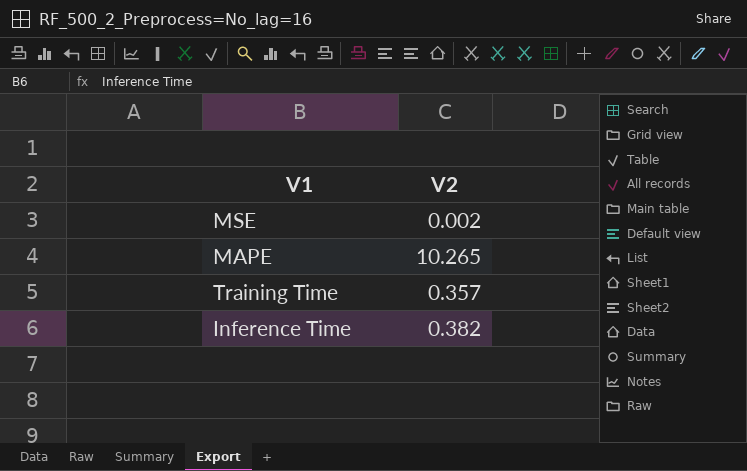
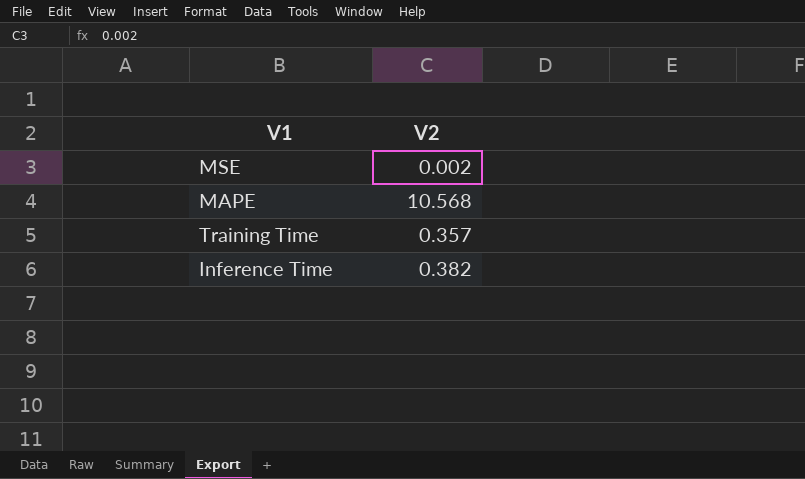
MAPE | V2: 10.265 -> 10.568

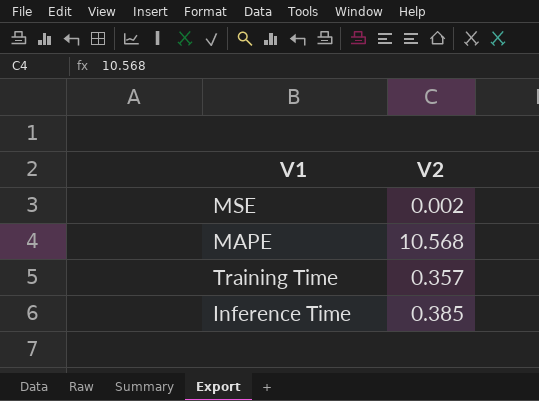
Inference Time | V2: 0.382 -> 0.385

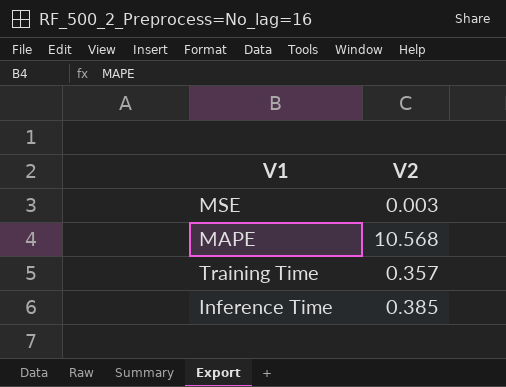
MSE | V2: 0.002 -> 0.003

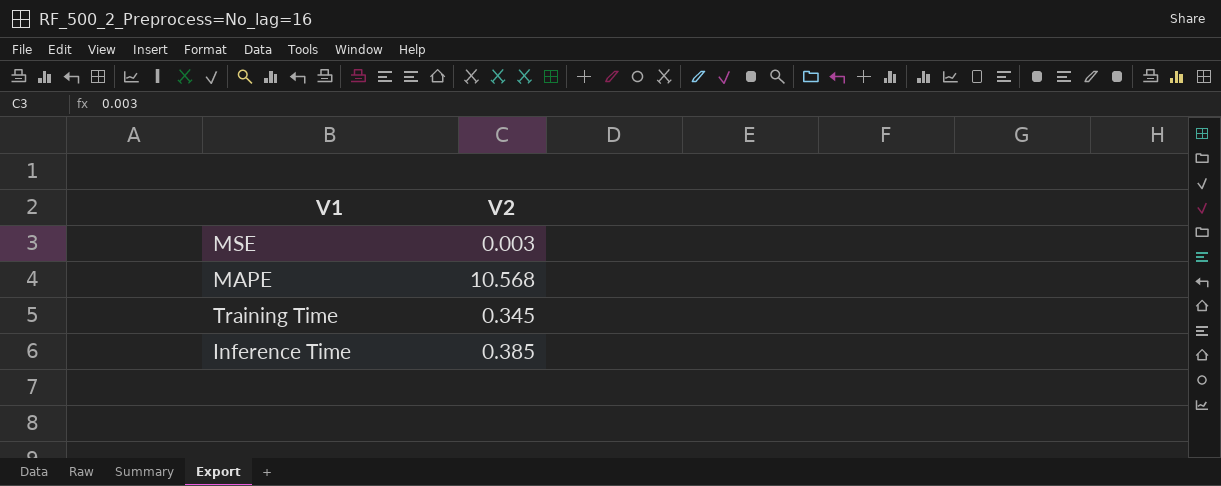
Training Time | V2: 0.357 -> 0.345

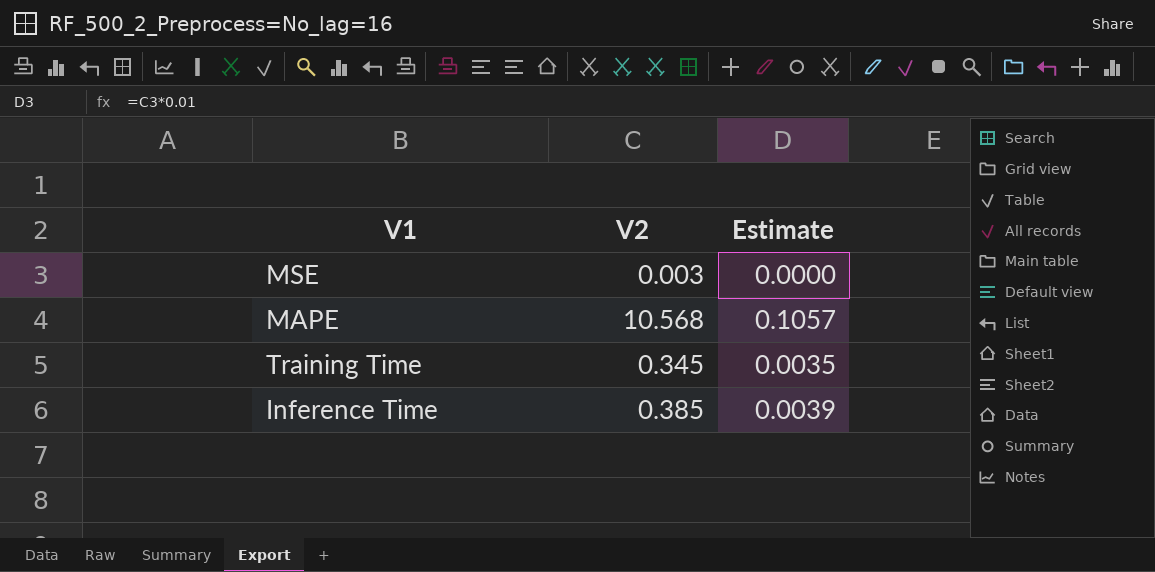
column Estimate | formula: none -> [V2] * 0.01

